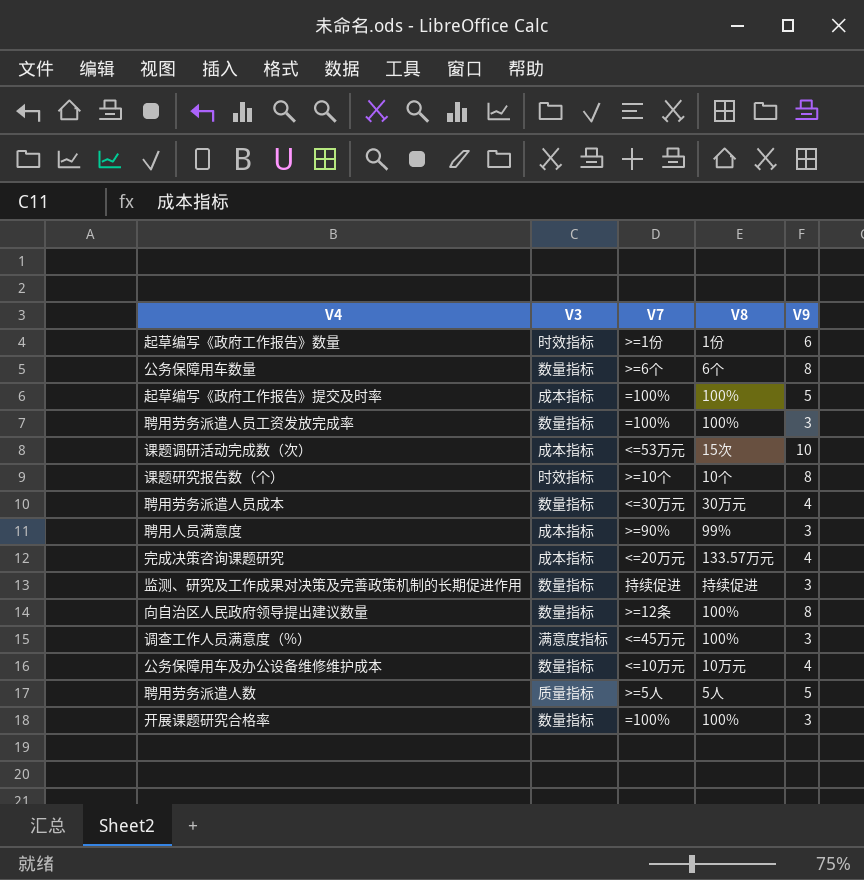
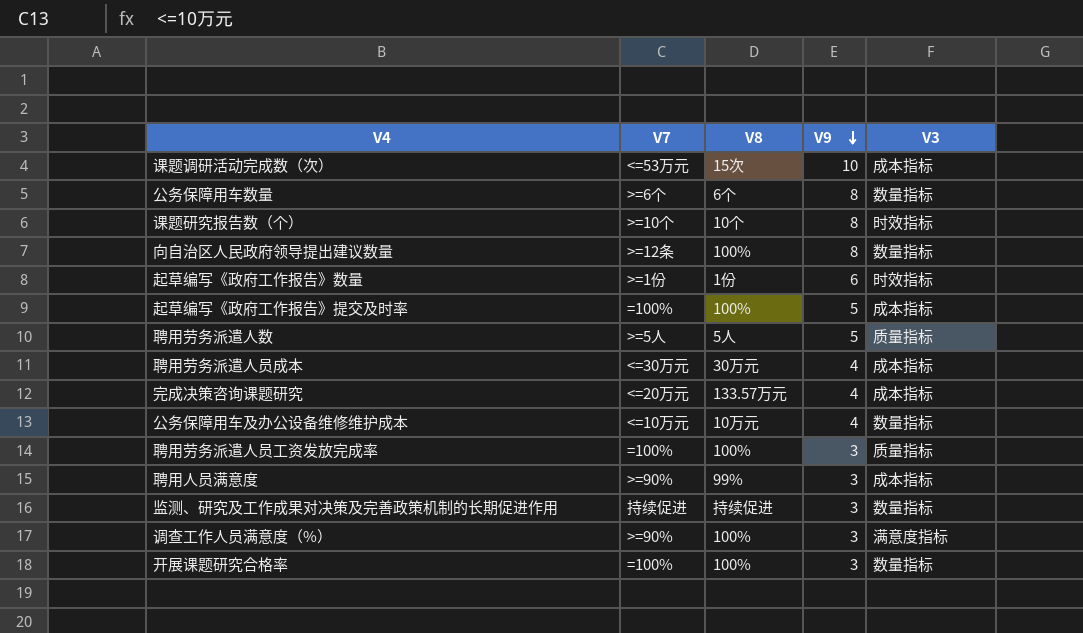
row order: none -> V9 descending
column V3 | position: 2 -> 5
聘用劳务派遣人员成本 | V3: 数量指标 -> 成本指标
聘用劳务派遣人员工资发放完成率 | V3: 数量指标 -> 质量指标
调查工作人员满意度（%） | V7: <=45万元 -> >=90%

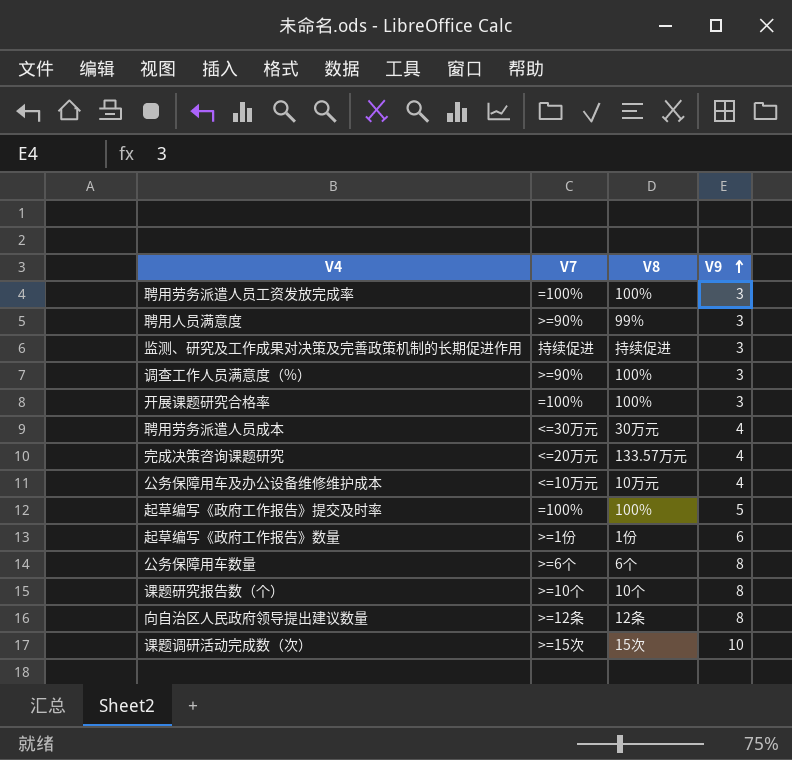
row order: V9 descending -> V9 ascending
column V3 | position: 5 -> none
row 聘用劳务派遣人数: >=5人 | 5人 | 5 | 质量指标 -> none
向自治区人民政府领导提出建议数量 | V8: 100% -> 12条
课题调研活动完成数（次） | V7: <=53万元 -> >=15次

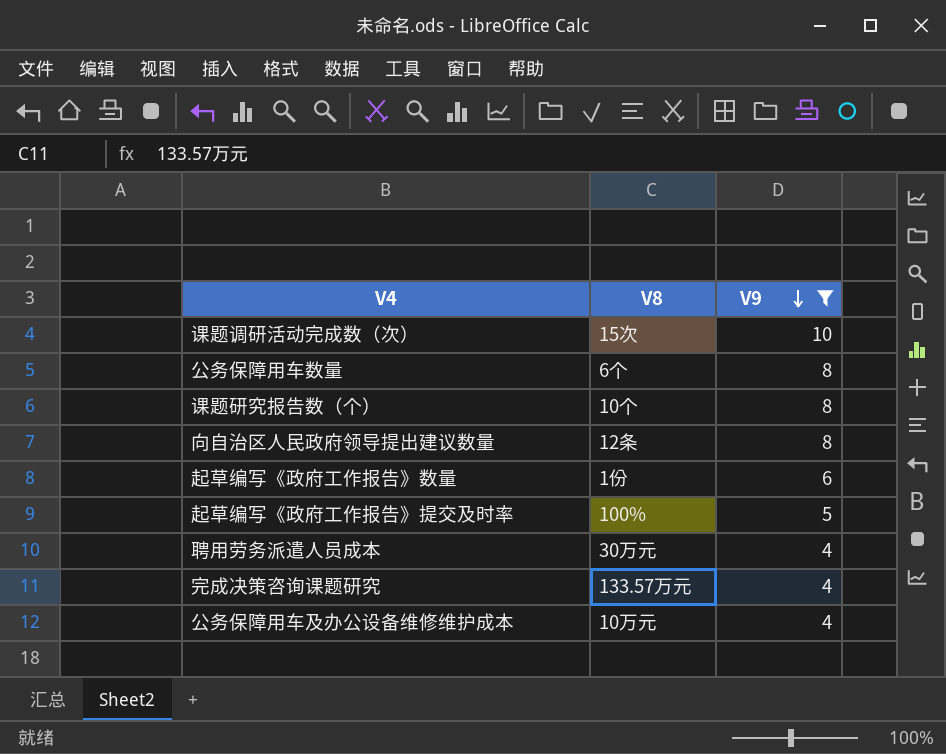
filter: none -> V9 != 3
row order: V9 ascending -> V9 descending
column V7 | position: 2 -> none

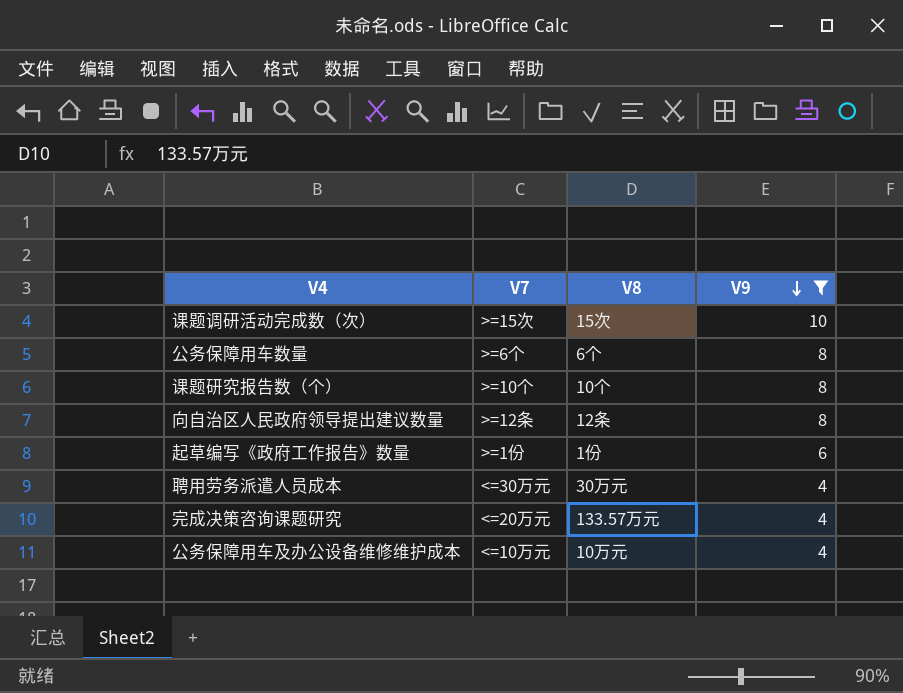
column V7 | position: none -> 2
row 起草编写《政府工作报告》提交及时率: 100% | 5 -> none

